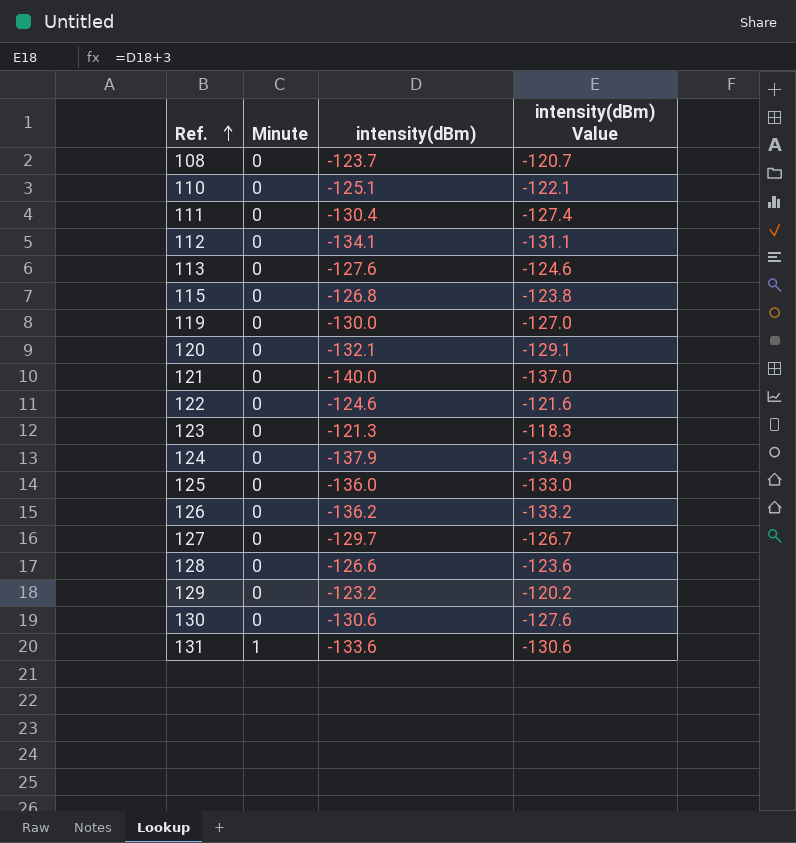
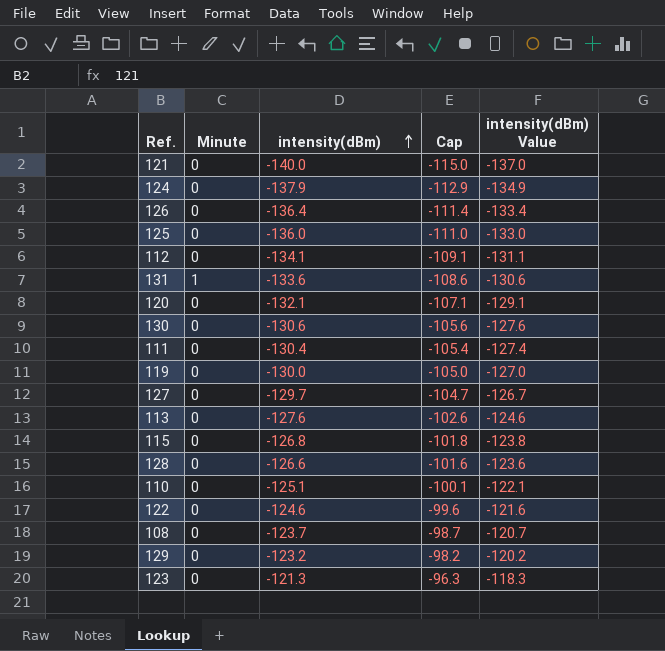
row order: Ref. ascending -> intensity(dBm) ascending
column Cap | formula: none -> [intensity(dBm)] + 25
126 | intensity(dBm): -136.2 -> -136.4
126 | intensity(dBm) Value: -133.2 -> -133.4

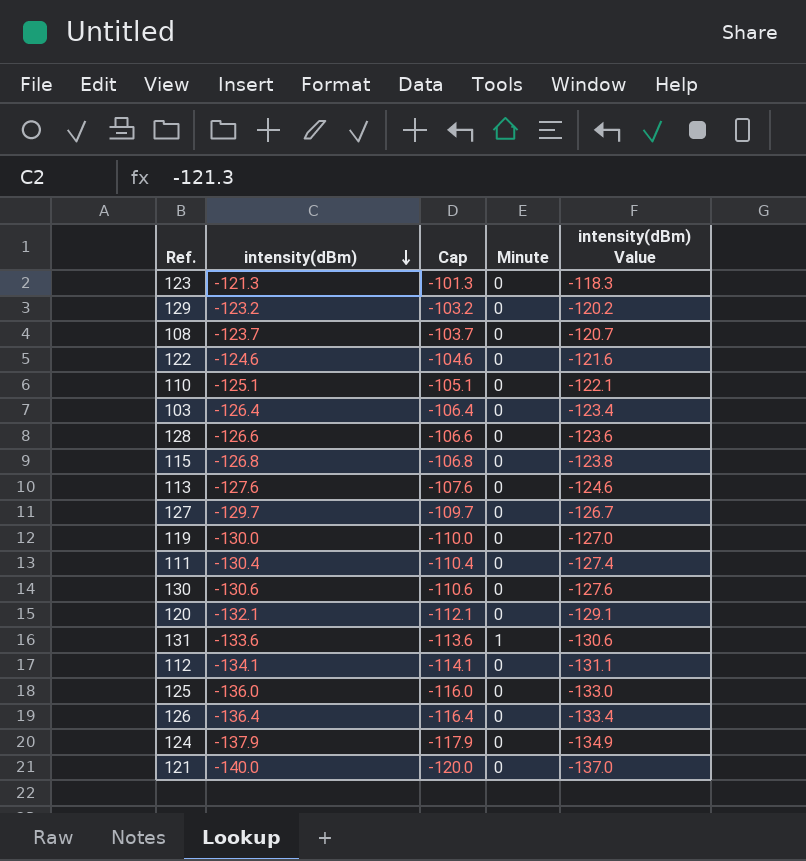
row order: intensity(dBm) ascending -> intensity(dBm) descending
column Cap | formula: [intensity(dBm)] + 25 -> [intensity(dBm)] + 20
column Minute | position: 2 -> 4
row 103: none -> -126.4 | -106.4 | 0 | -123.4

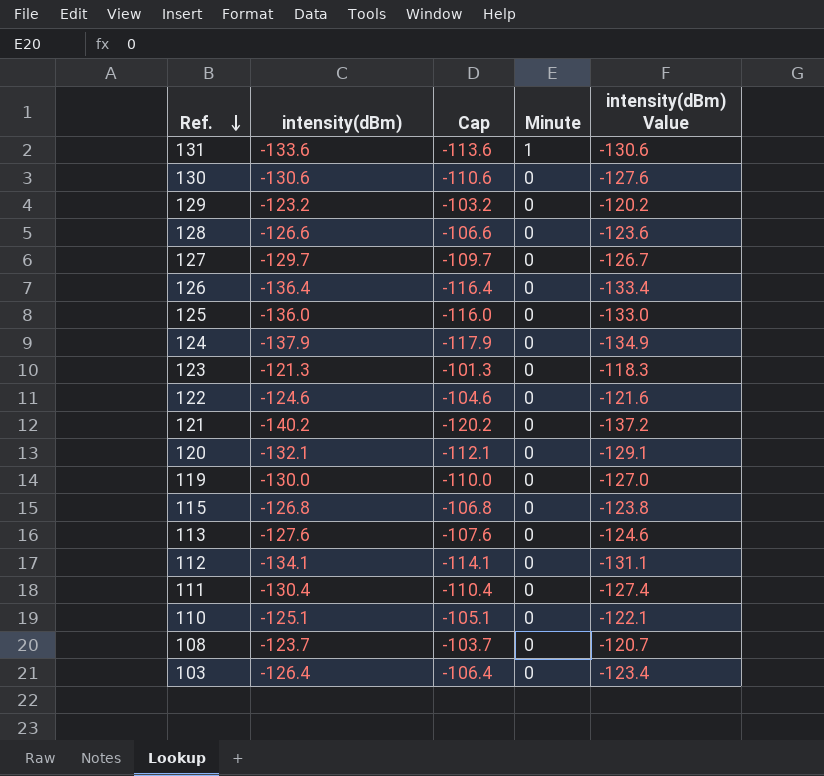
row order: intensity(dBm) descending -> Ref. descending
121 | intensity(dBm): -140.0 -> -140.2
121 | Cap: -120.0 -> -120.2
121 | intensity(dBm) Value: -137.0 -> -137.2

